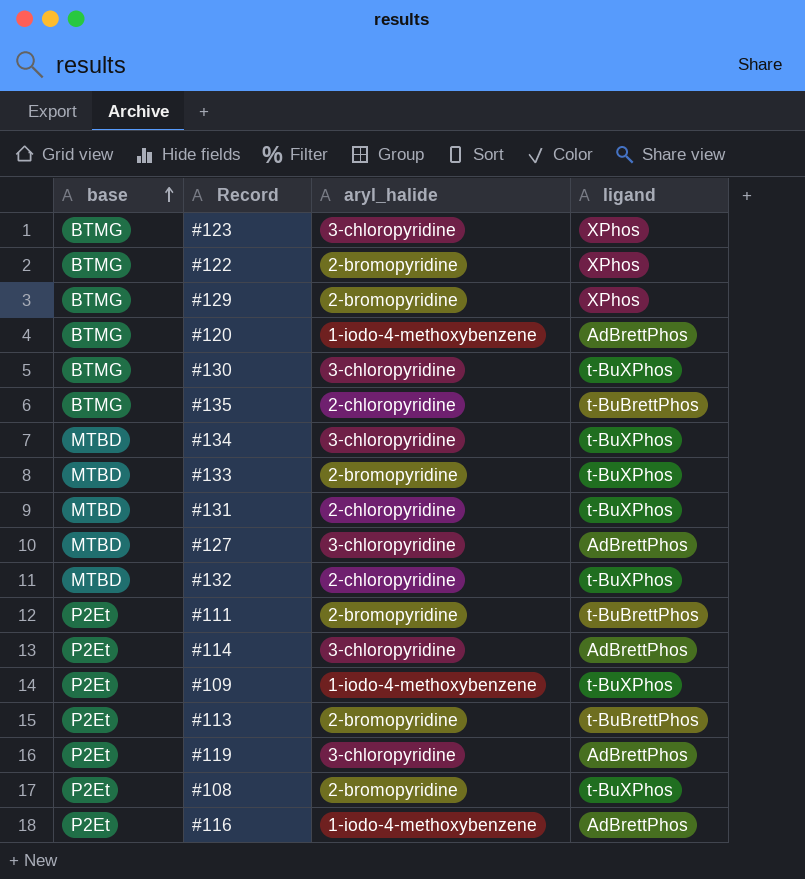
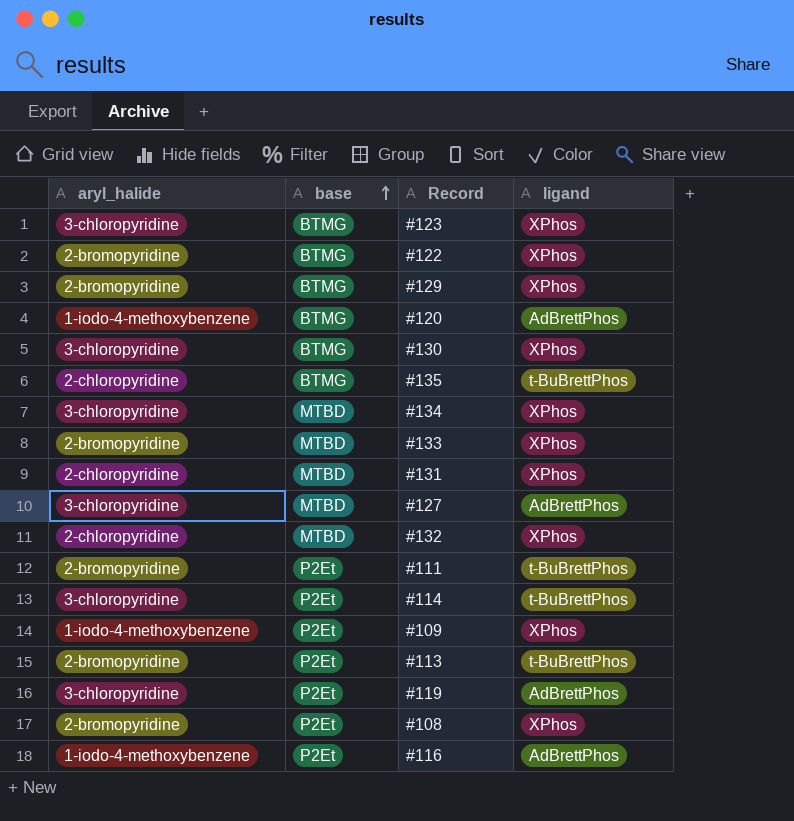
column aryl_halide | position: 3 -> 1
#130 | ligand: t-BuXPhos -> XPhos
#134 | ligand: t-BuXPhos -> XPhos
#133 | ligand: t-BuXPhos -> XPhos
#131 | ligand: t-BuXPhos -> XPhos
#132 | ligand: t-BuXPhos -> XPhos
#114 | ligand: AdBrettPhos -> t-BuBrettPhos
#109 | ligand: t-BuXPhos -> XPhos
#108 | ligand: t-BuXPhos -> XPhos

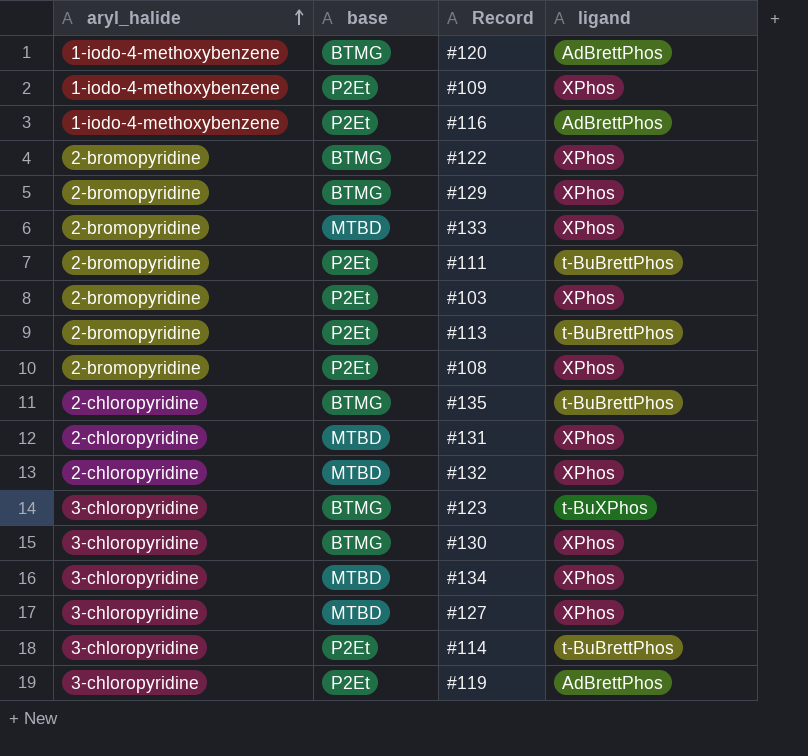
row order: base ascending -> aryl_halide ascending
row #103: none -> 2-bromopyridine | P2Et | XPhos
#123 | ligand: XPhos -> t-BuXPhos
#127 | ligand: AdBrettPhos -> XPhos

